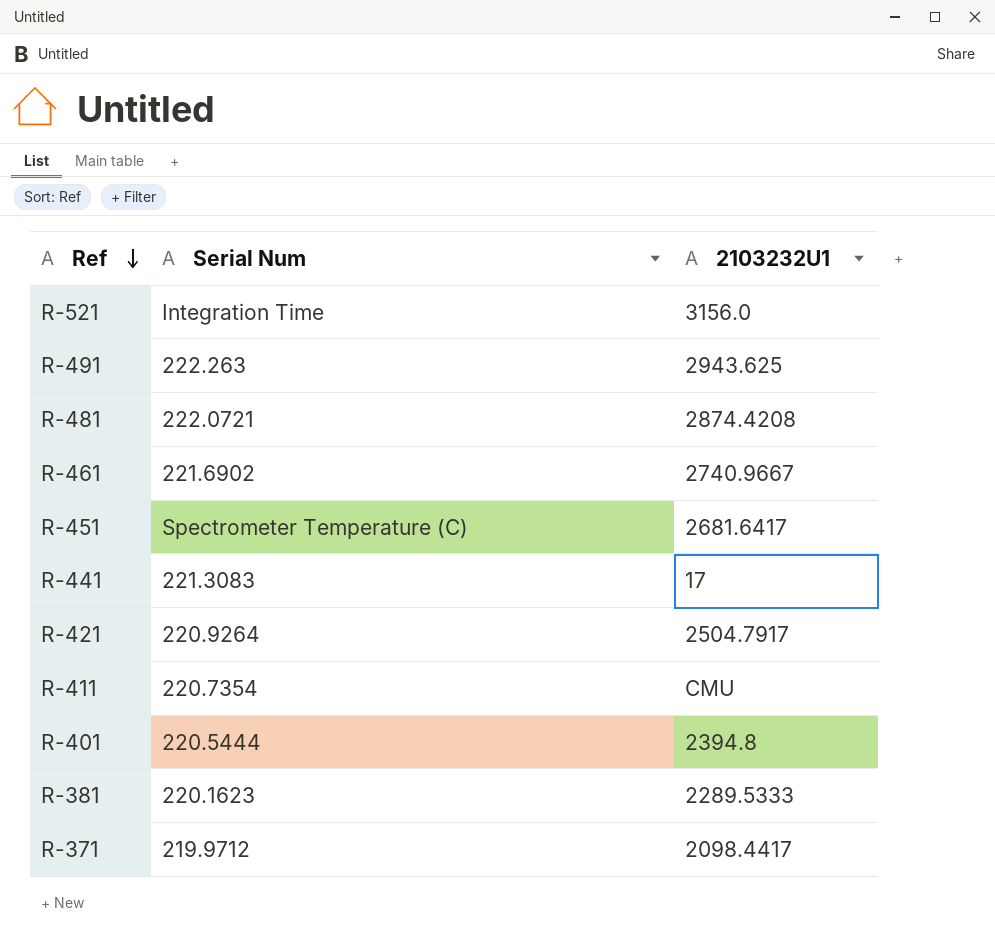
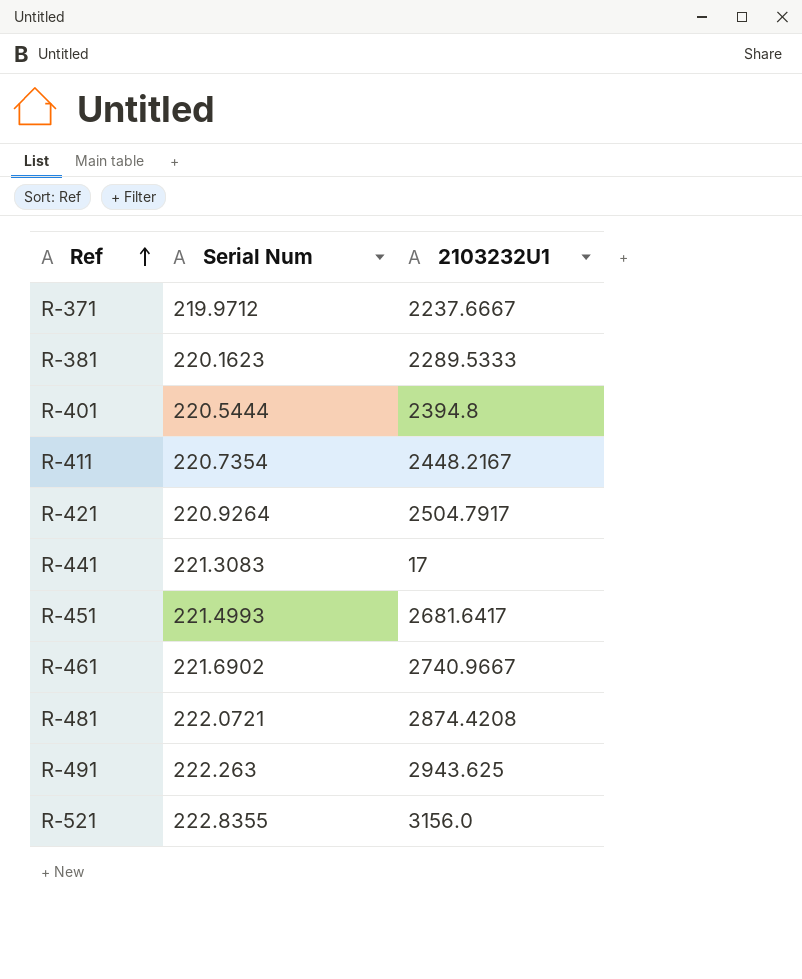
row order: Ref descending -> Ref ascending
R-371 | 2103232U1: 2098.4417 -> 2237.6667
R-411 | 2103232U1: CMU -> 2448.2167
R-451 | Serial Num: Spectrometer Temperature (C) -> 221.4993
R-521 | Serial Num: Integration Time -> 222.8355

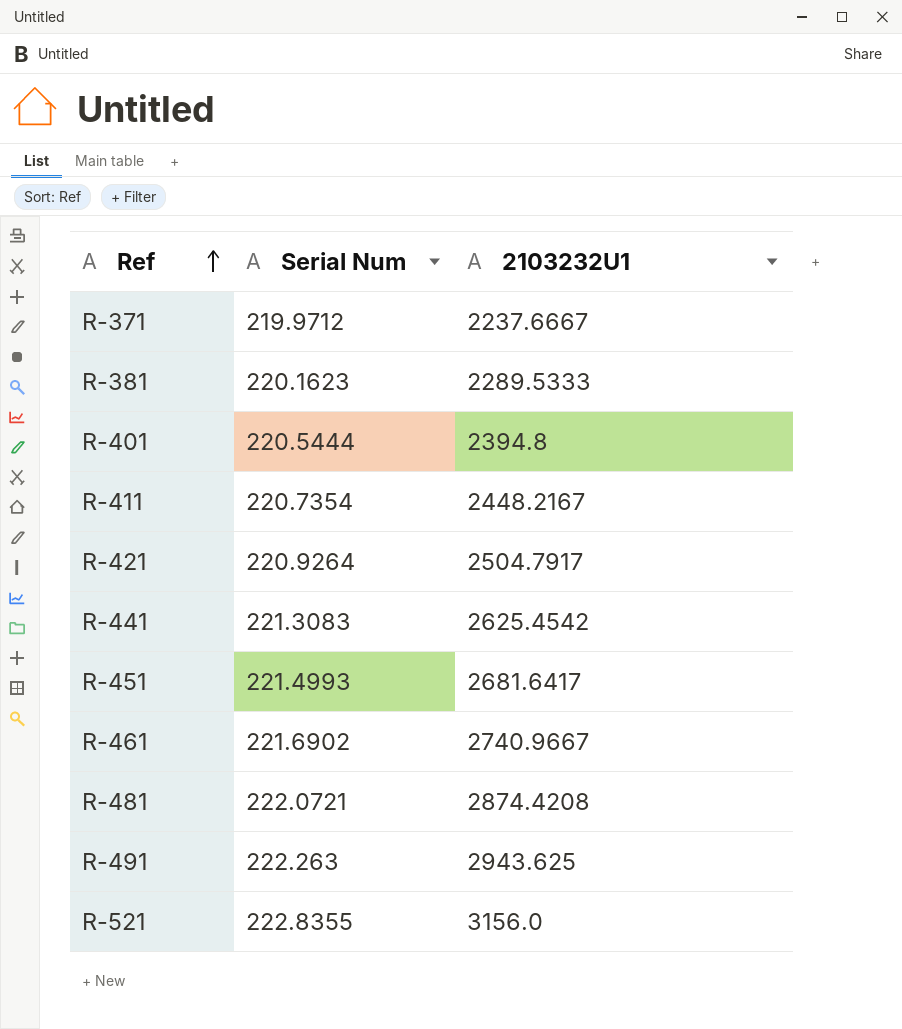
R-441 | 2103232U1: 17 -> 2625.4542

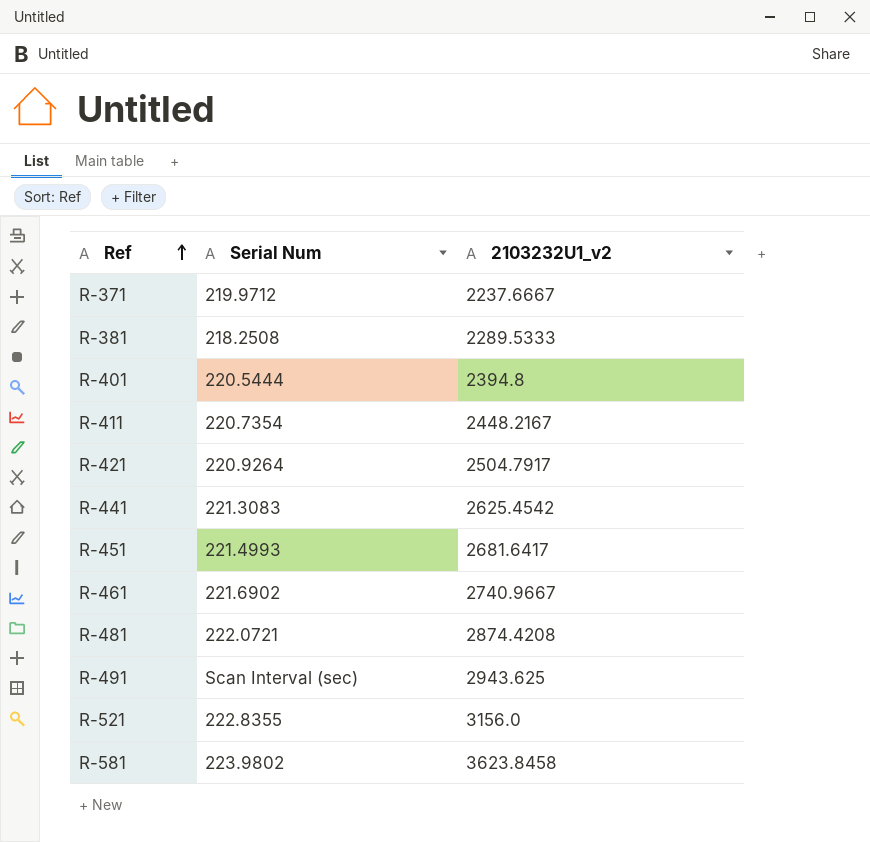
column name: 2103232U1 -> 2103232U1_v2
R-381 | Serial Num: 220.1623 -> 218.2508
R-491 | Serial Num: 222.263 -> Scan Interval (sec)
row R-581: none -> 223.9802 | 3623.8458

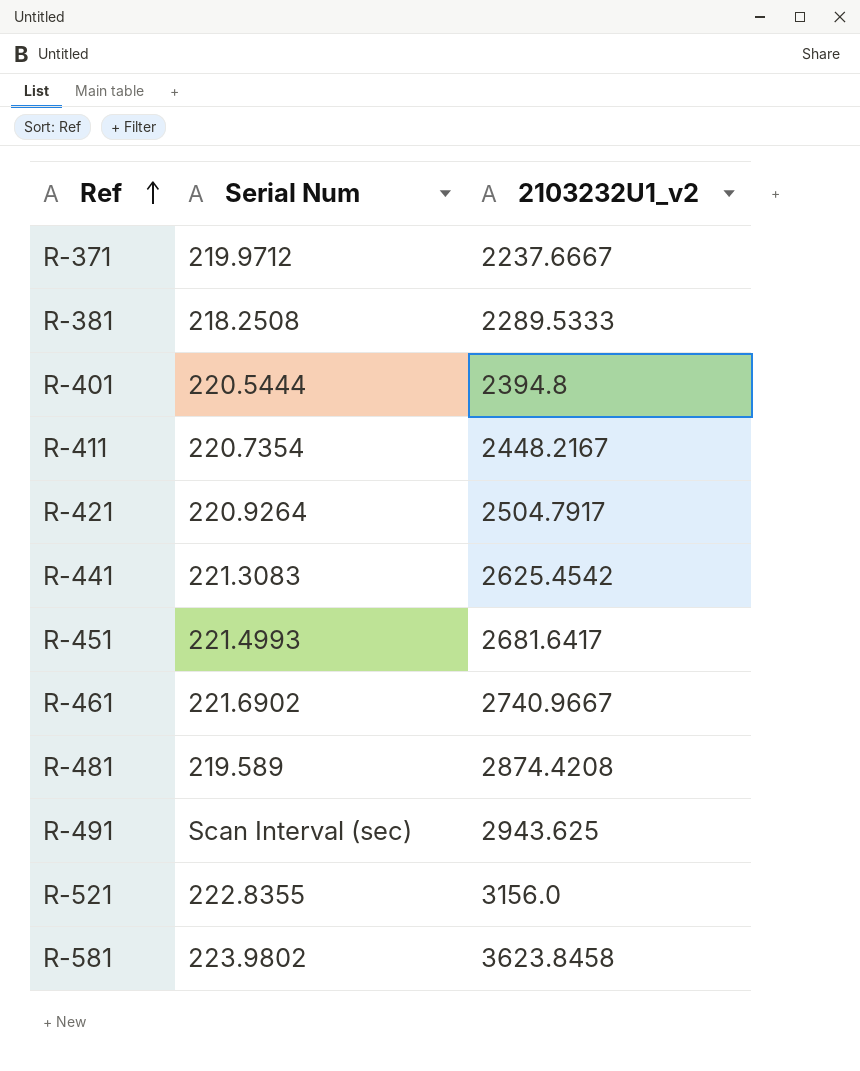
R-481 | Serial Num: 222.0721 -> 219.589

